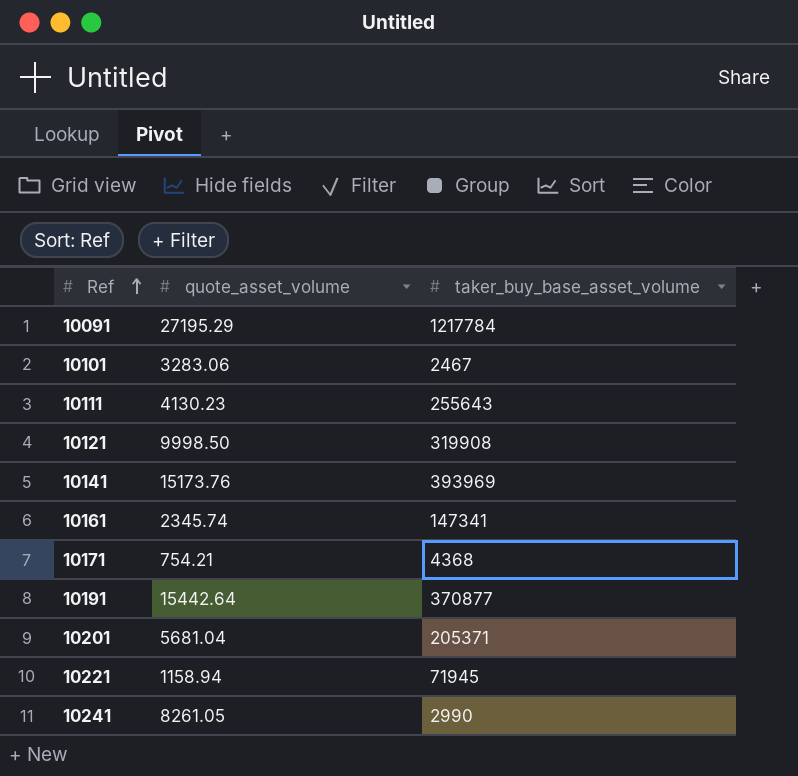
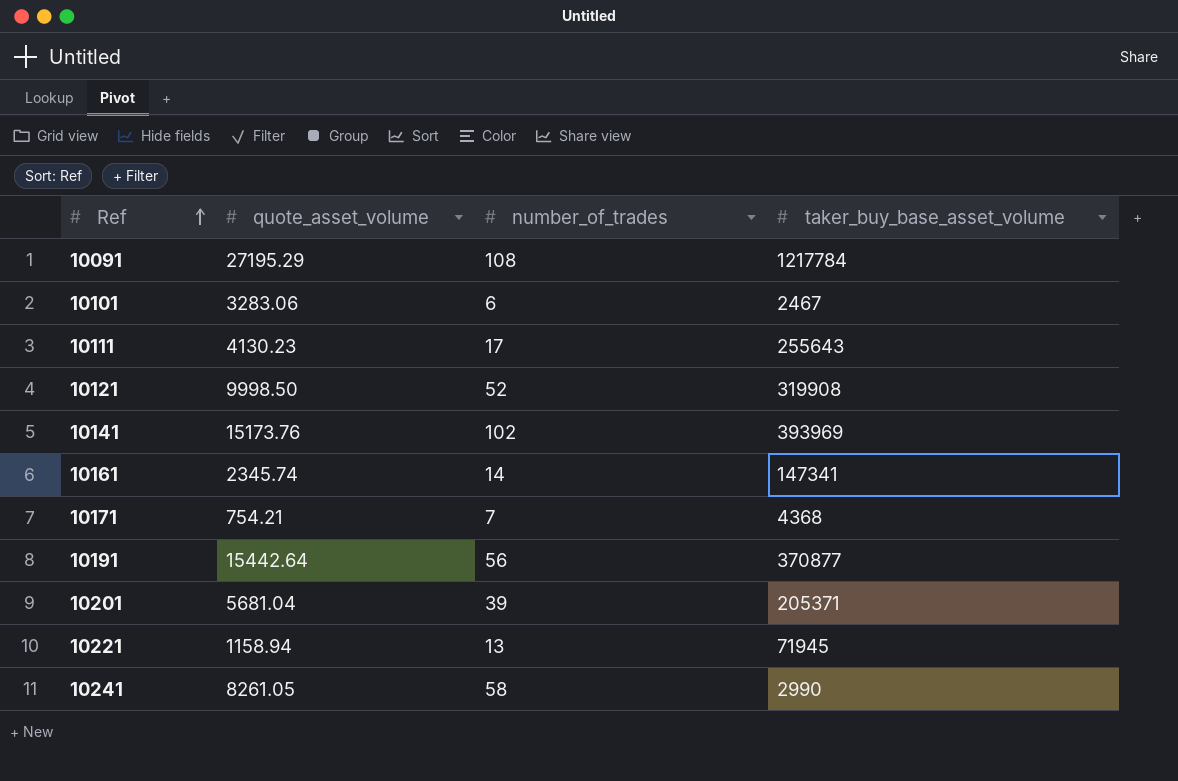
column number_of_trades | position: none -> 3

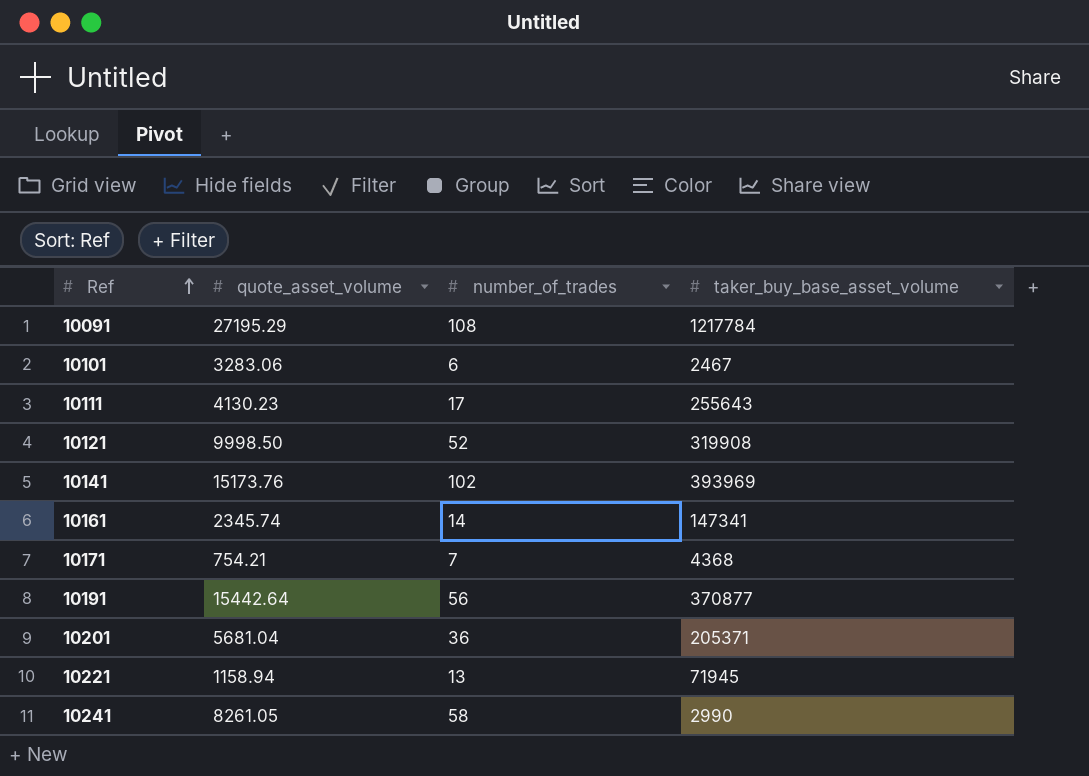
10201 | number_of_trades: 39 -> 36

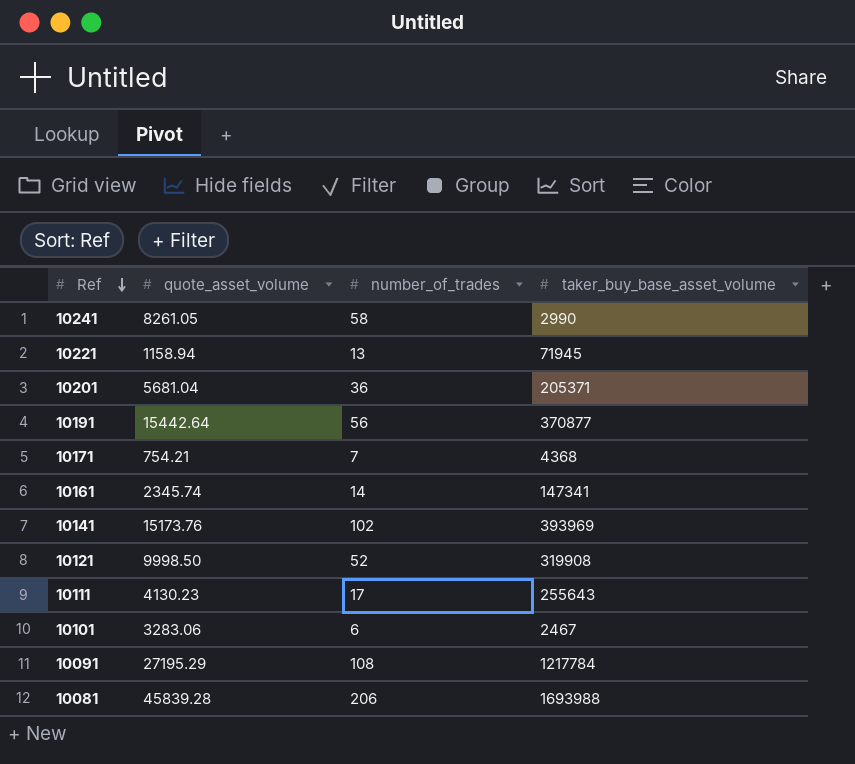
row order: Ref ascending -> Ref descending
row 10081: none -> 45839.28 | 206 | 1693988

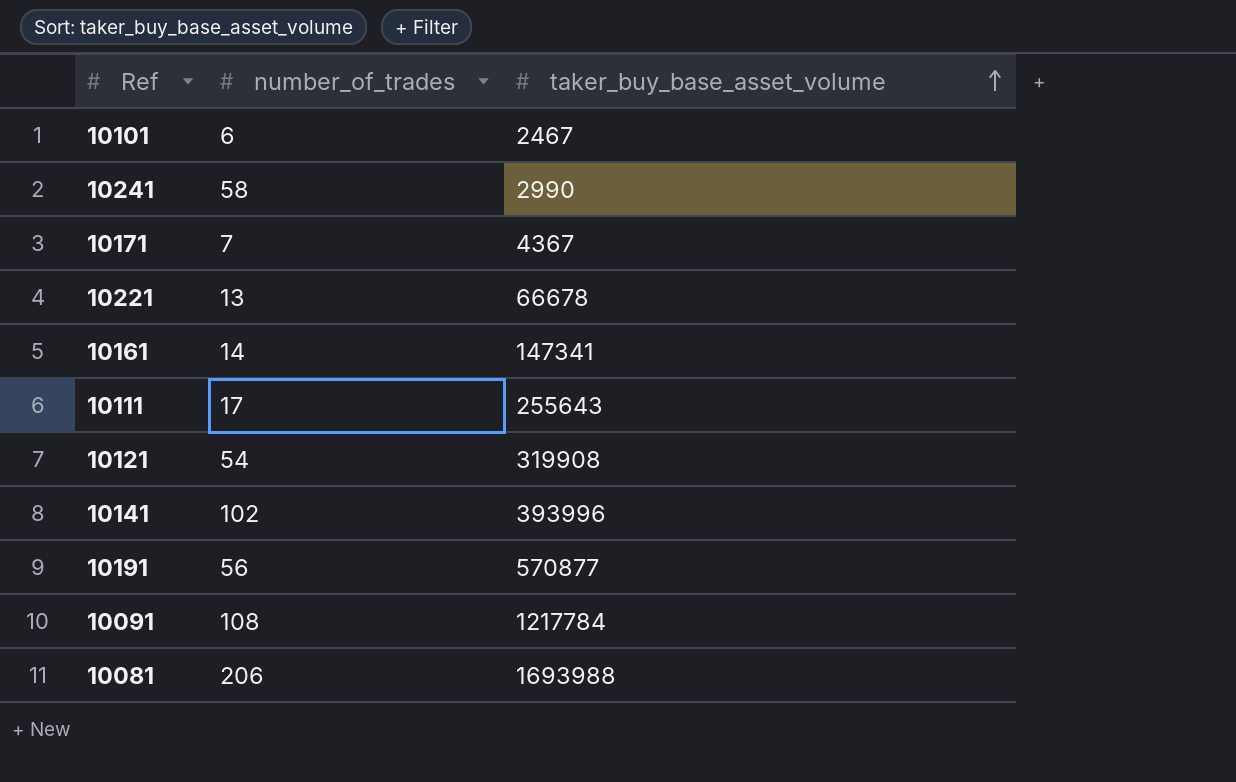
row order: Ref descending -> taker_buy_base_asset_volume ascending
column quote_asset_volume | position: 2 -> none
row 10201: 5681.04 | 36 | 205371 -> none
10171 | taker_buy_base_asset_volume: 4368 -> 4367
10221 | taker_buy_base_asset_volume: 71945 -> 66678
10121 | number_of_trades: 52 -> 54
10141 | taker_buy_base_asset_volume: 393969 -> 393996
10191 | taker_buy_base_asset_volume: 370877 -> 570877

